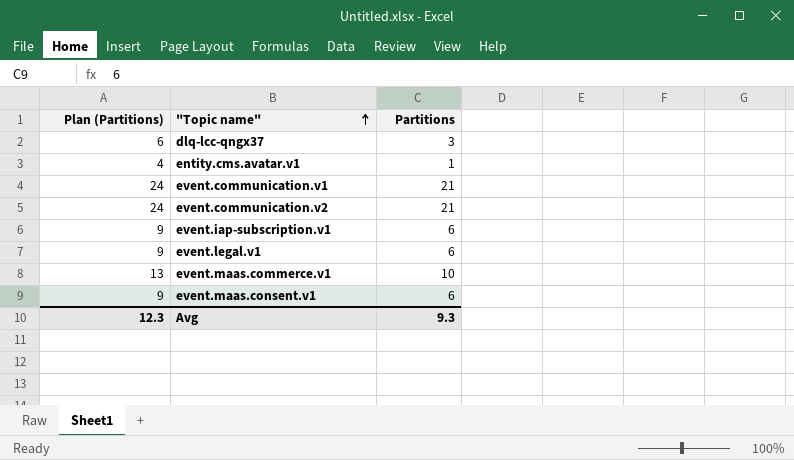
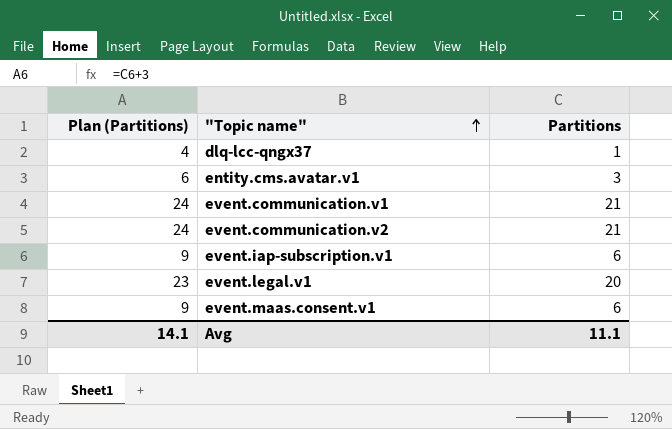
row event.maas.commerce.v1: 13 | 10 -> none
dlq-lcc-qngx37 | Plan (Partitions): 6 -> 4
dlq-lcc-qngx37 | Partitions: 3 -> 1
entity.cms.avatar.v1 | Plan (Partitions): 4 -> 6
entity.cms.avatar.v1 | Partitions: 1 -> 3
event.legal.v1 | Plan (Partitions): 9 -> 23
event.legal.v1 | Partitions: 6 -> 20
Avg | Plan (Partitions): 12.3 -> 14.1
Avg | Partitions: 9.3 -> 11.1

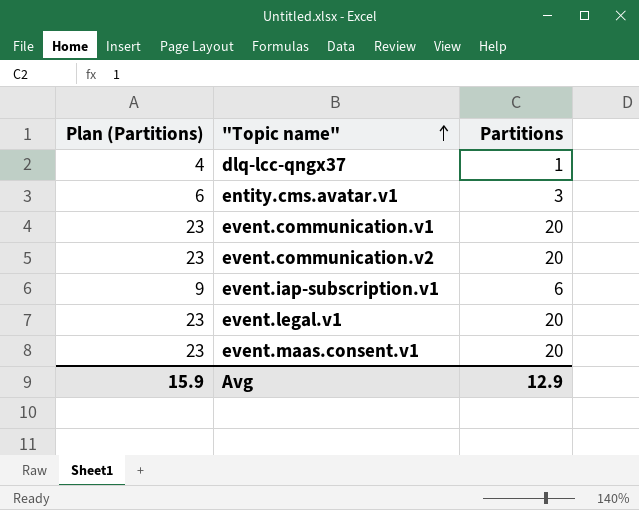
event.communication.v1 | Plan (Partitions): 24 -> 23
event.communication.v1 | Partitions: 21 -> 20
event.communication.v2 | Plan (Partitions): 24 -> 23
event.communication.v2 | Partitions: 21 -> 20
event.maas.consent.v1 | Plan (Partitions): 9 -> 23
event.maas.consent.v1 | Partitions: 6 -> 20
Avg | Plan (Partitions): 14.1 -> 15.9
Avg | Partitions: 11.1 -> 12.9

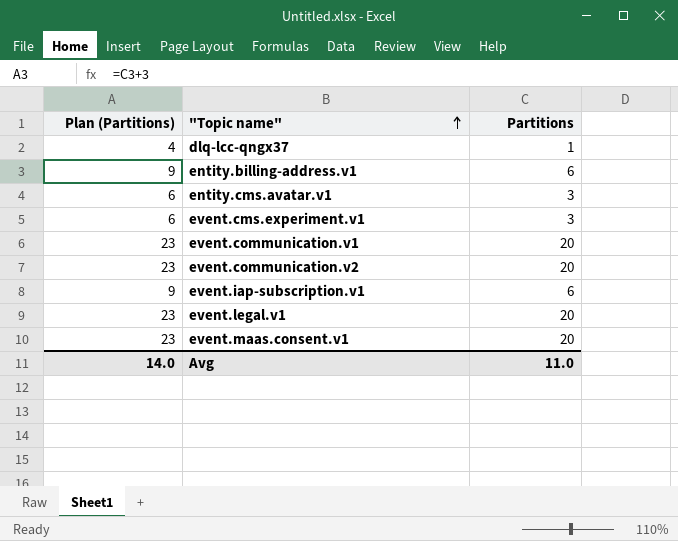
row entity.billing-address.v1: none -> 9 | 6
row event.cms.experiment.v1: none -> 6 | 3
Avg | Plan (Partitions): 15.9 -> 14.0
Avg | Partitions: 12.9 -> 11.0

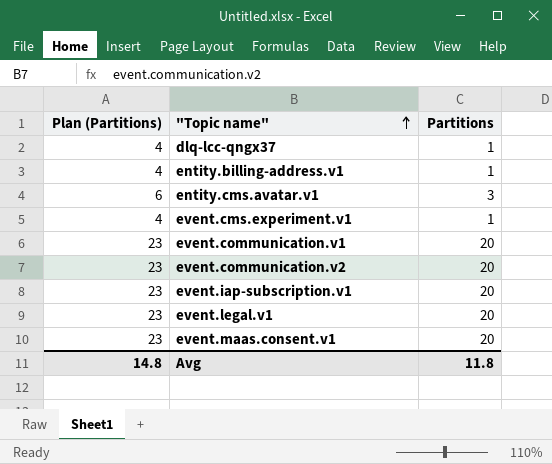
entity.billing-address.v1 | Plan (Partitions): 9 -> 4
entity.billing-address.v1 | Partitions: 6 -> 1
event.cms.experiment.v1 | Plan (Partitions): 6 -> 4
event.cms.experiment.v1 | Partitions: 3 -> 1
event.iap-subscription.v1 | Plan (Partitions): 9 -> 23
event.iap-subscription.v1 | Partitions: 6 -> 20
Avg | Plan (Partitions): 14.0 -> 14.8
Avg | Partitions: 11.0 -> 11.8

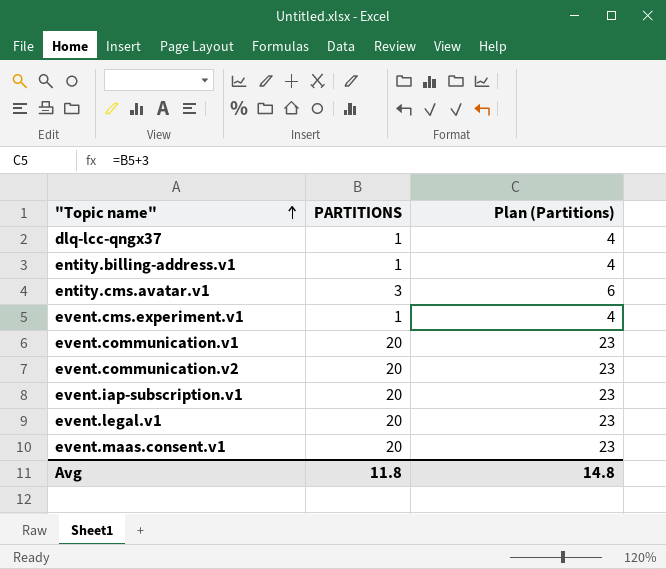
column name: Partitions -> PARTITIONS
column Plan (Partitions) | position: 1 -> 3

